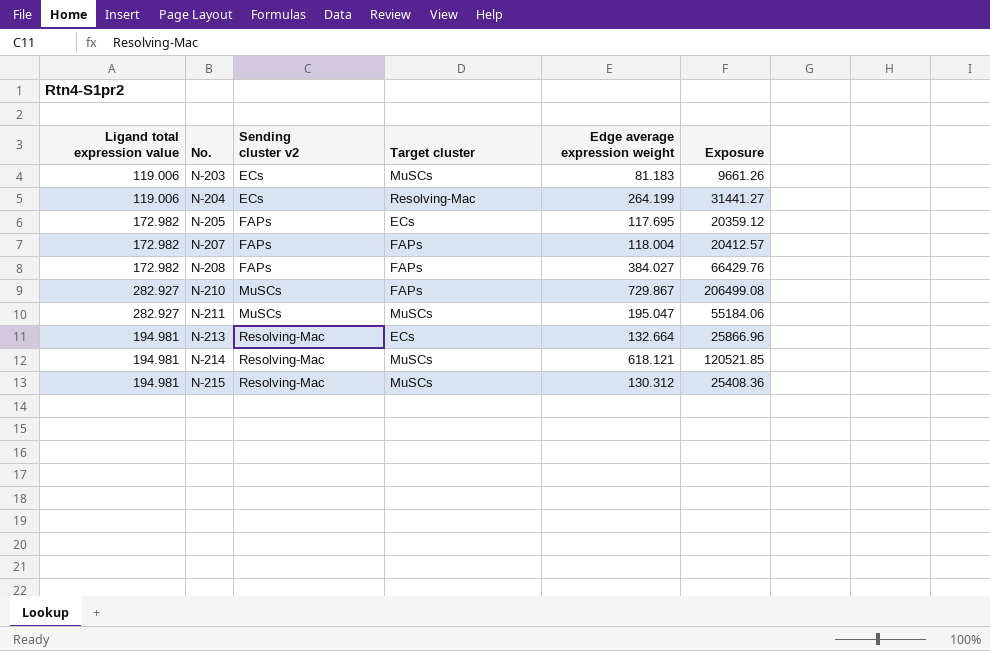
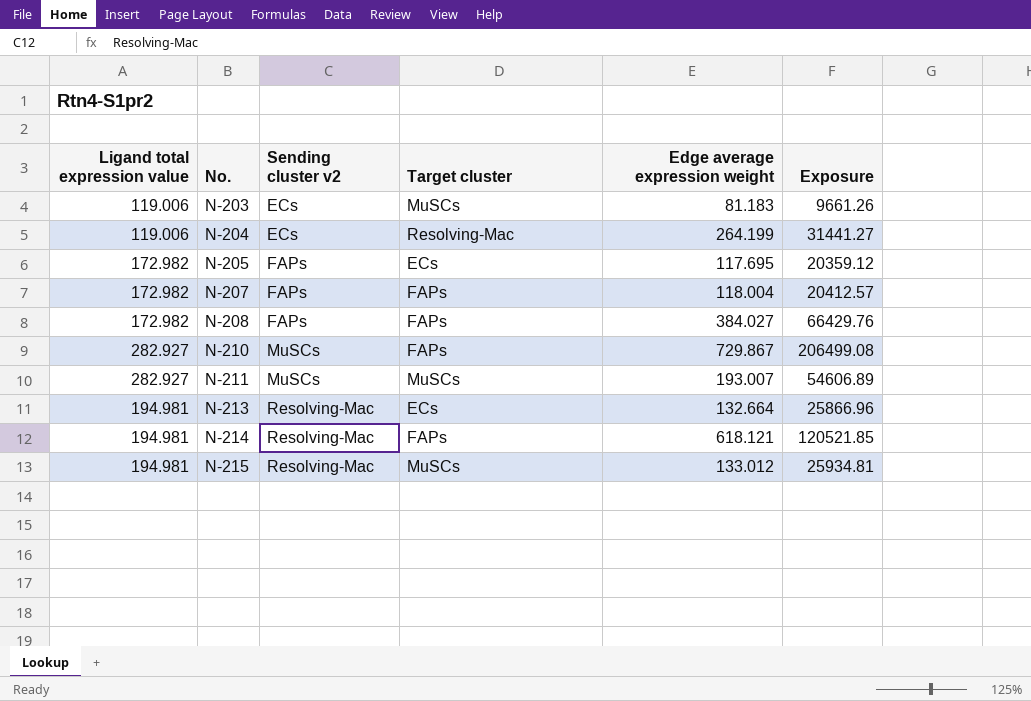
N-211 | Edge average expression weight: 195.047 -> 193.007
N-211 | Exposure: 55184.06 -> 54606.89
N-214 | Target cluster: MuSCs -> FAPs
N-215 | Edge average expression weight: 130.312 -> 133.012
N-215 | Exposure: 25408.36 -> 25934.81

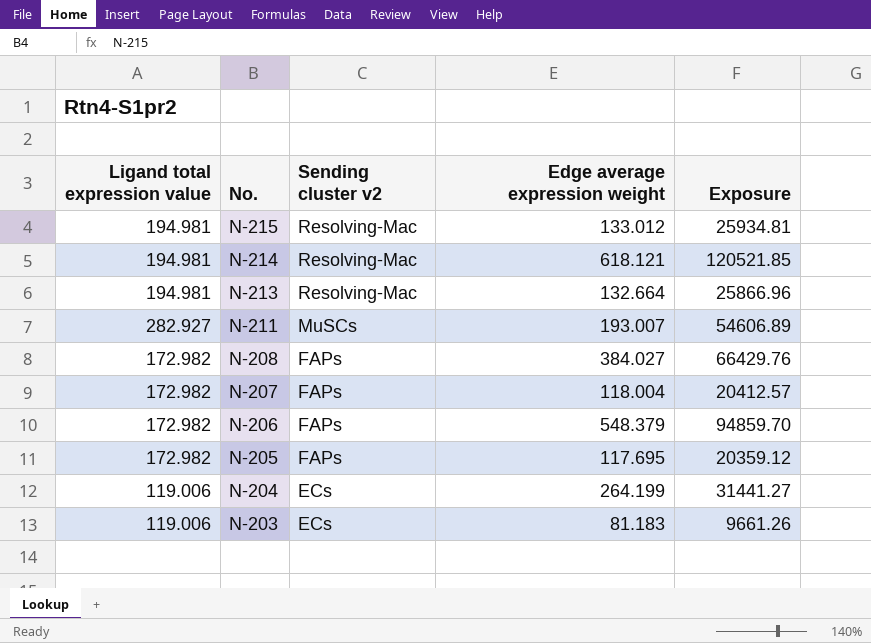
row order: No. ascending -> No. descending
column Target cluster | position: 4 -> none
row N-210: 282.927 | MuSCs | FAPs | 729.867 | 206499.08 -> none
row N-206: none -> 172.982 | FAPs | 548.379 | 94859.70

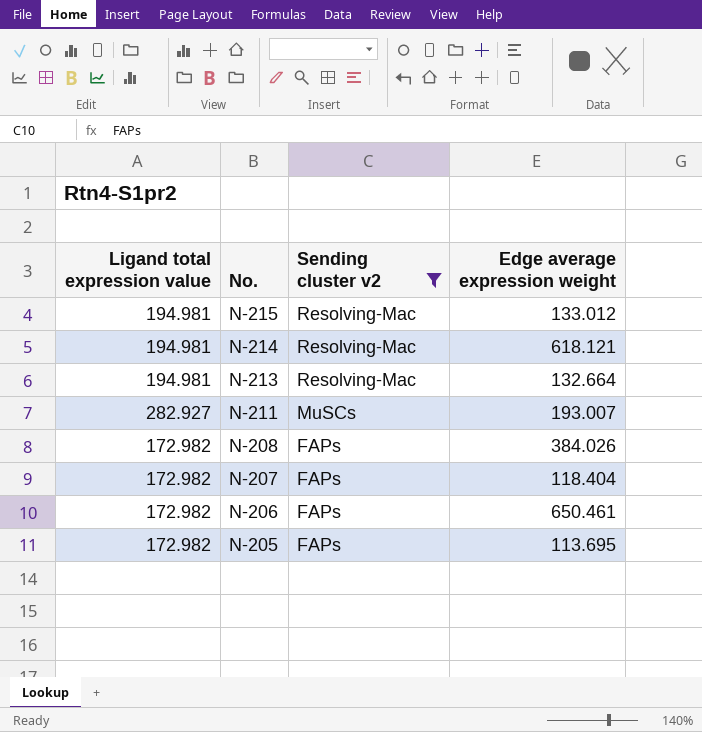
filter: none -> Sending cluster v2 != ECs
column Exposure | formula: [Ligand total expression value] * [Edge average expression weight] -> none
N-208 | Edge average expression weight: 384.027 -> 384.026
N-207 | Edge average expression weight: 118.004 -> 118.404
N-206 | Edge average expression weight: 548.379 -> 650.461
N-205 | Edge average expression weight: 117.695 -> 113.695

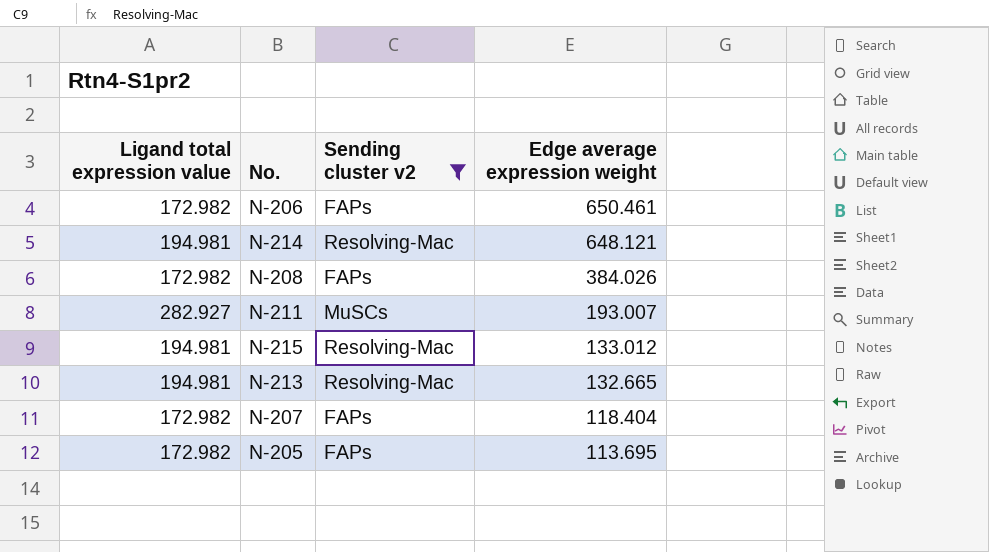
row order: No. descending -> Edge average expression weight descending
N-214 | Edge average expression weight: 618.121 -> 648.121
N-213 | Edge average expression weight: 132.664 -> 132.665

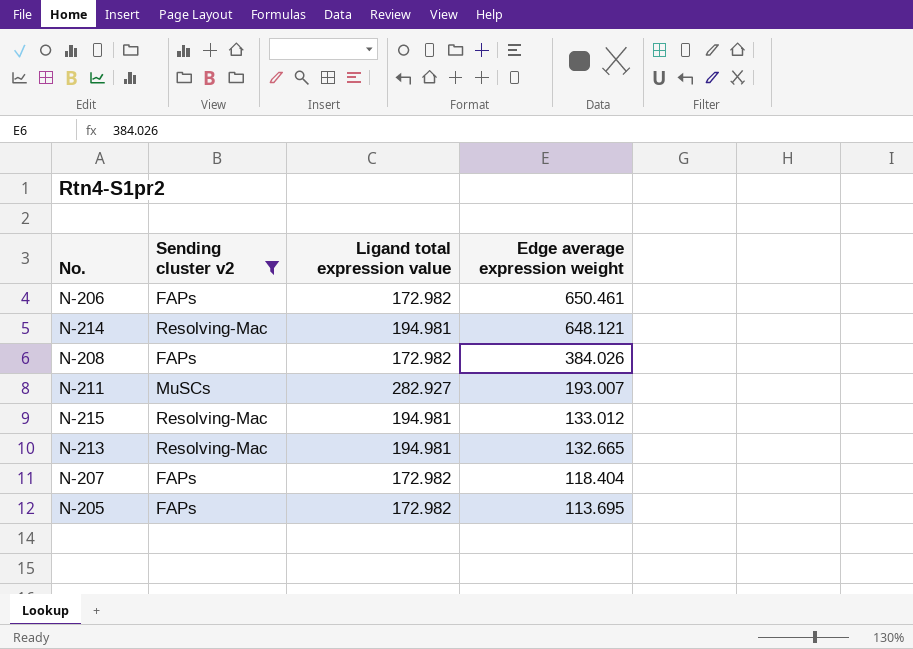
column Ligand total expression value | position: 1 -> 3

